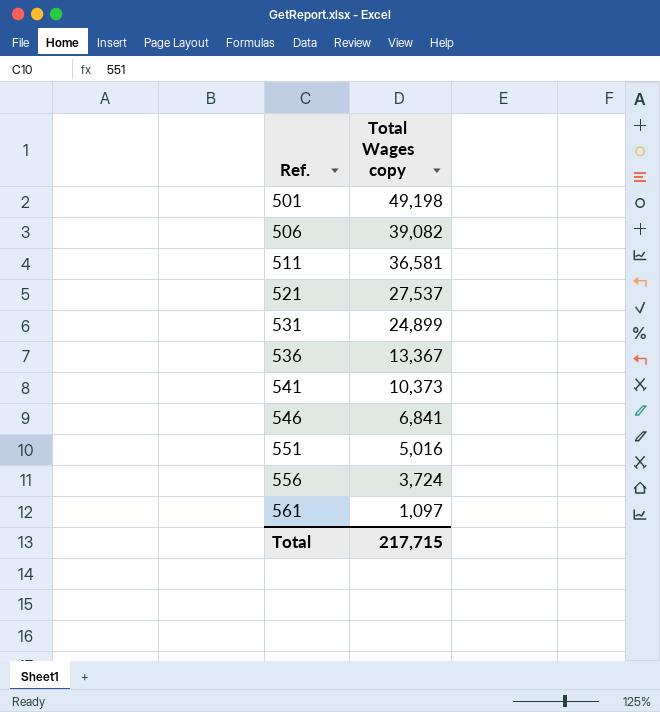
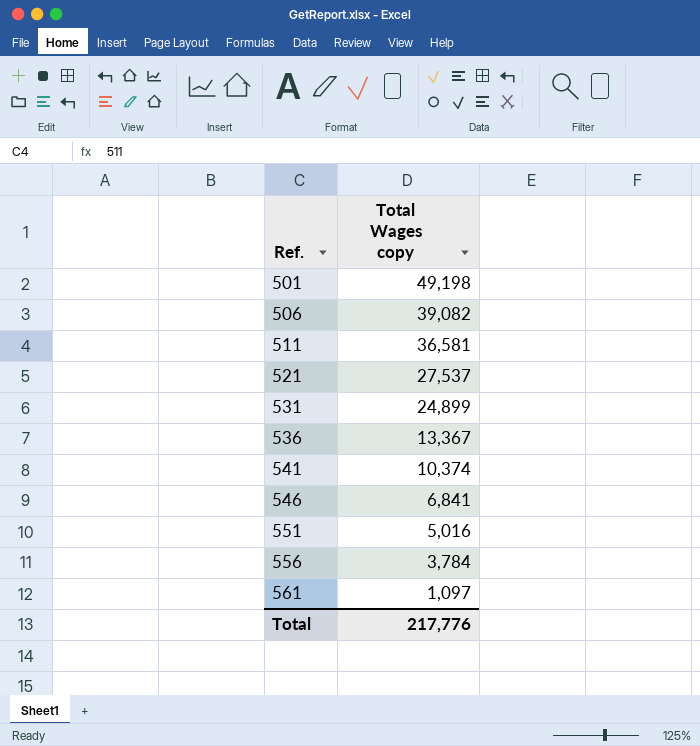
541 | Total Wages copy: 10,373 -> 10,374
556 | Total Wages copy: 3,724 -> 3,784
Total | Total Wages copy: 217,715 -> 217,776

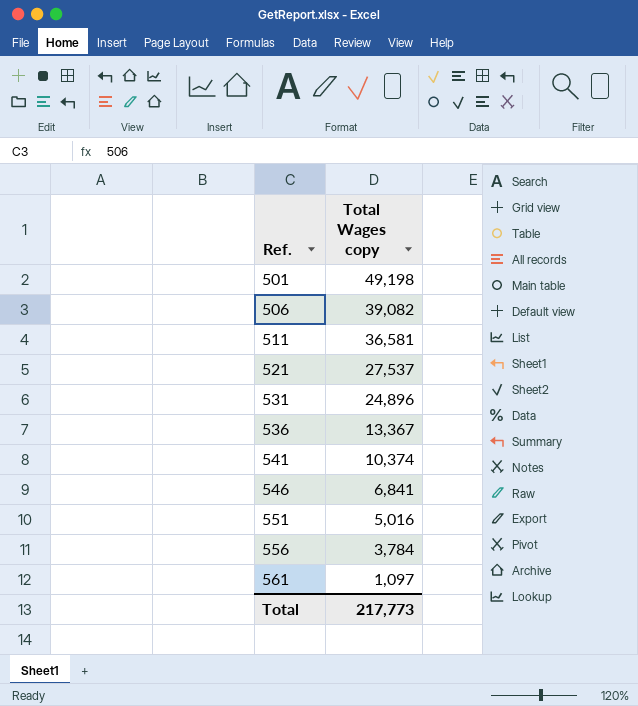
531 | Total Wages copy: 24,899 -> 24,896
Total | Total Wages copy: 217,776 -> 217,773

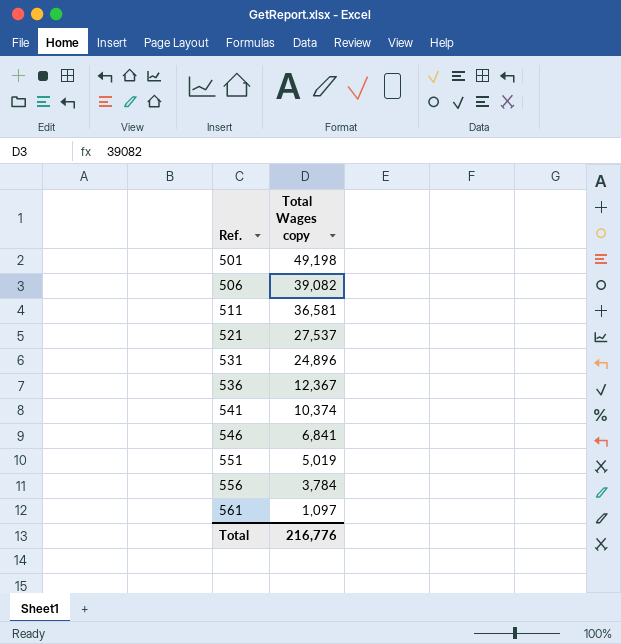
536 | Total Wages copy: 13,367 -> 12,367
551 | Total Wages copy: 5,016 -> 5,019
Total | Total Wages copy: 217,773 -> 216,776

